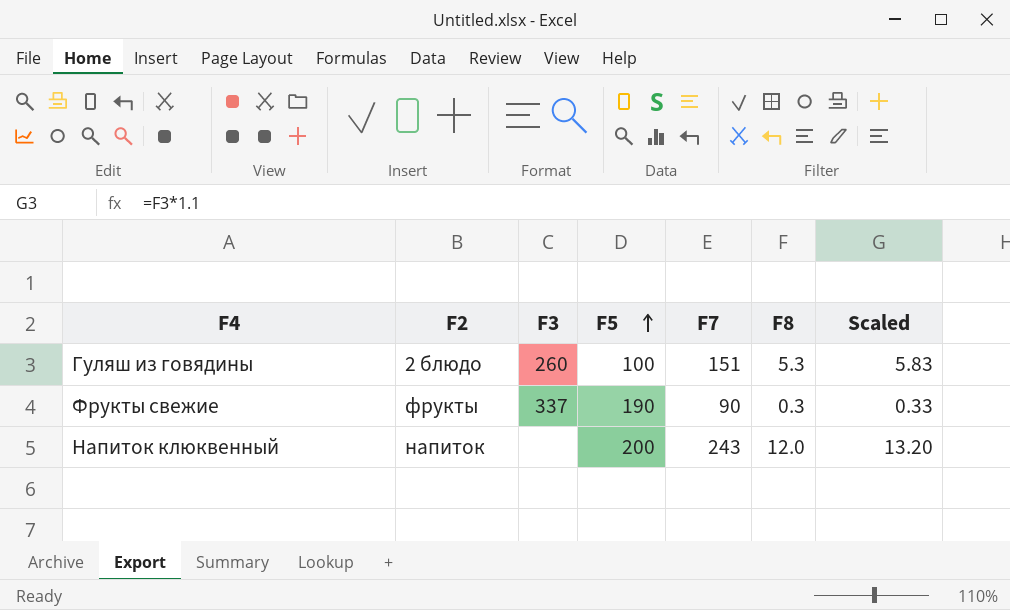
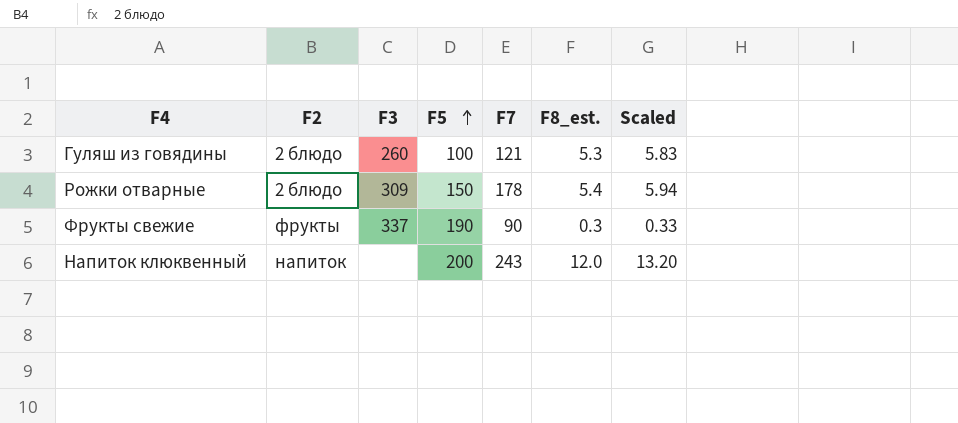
column name: F8 -> F8_est.
Гуляш из говядины | F7: 151 -> 121
row Рожки отварные: none -> 2 блюдо | 309 | 150 | 178 | 5.4 | 5.94

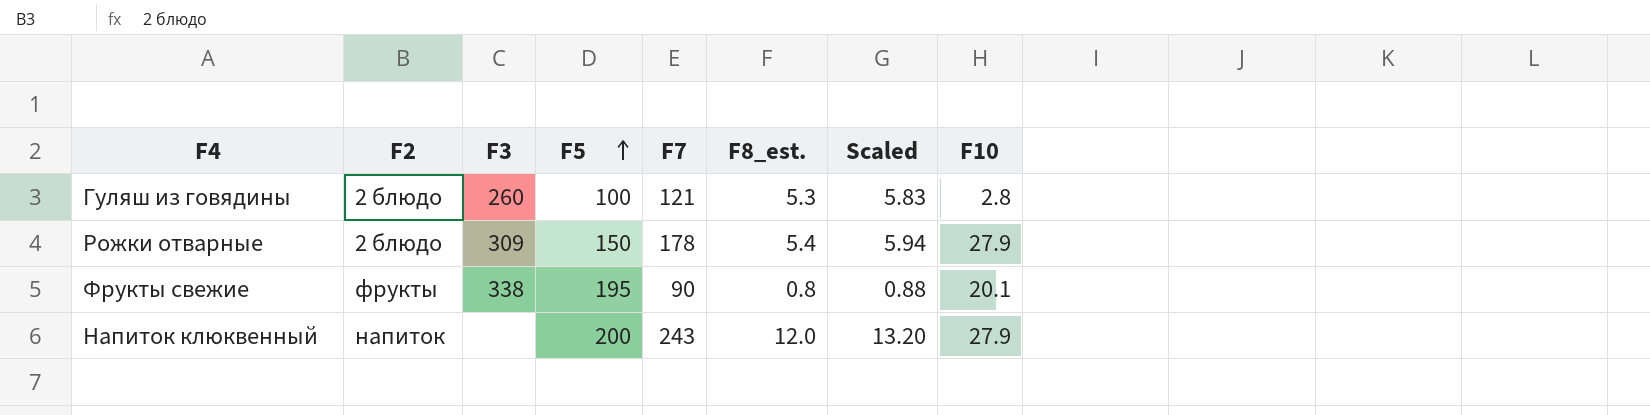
column F10 | position: none -> 8
Фрукты свежие | F3: 337 -> 338
Фрукты свежие | F5: 190 -> 195
Фрукты свежие | F8_est.: 0.3 -> 0.8
Фрукты свежие | Scaled: 0.33 -> 0.88

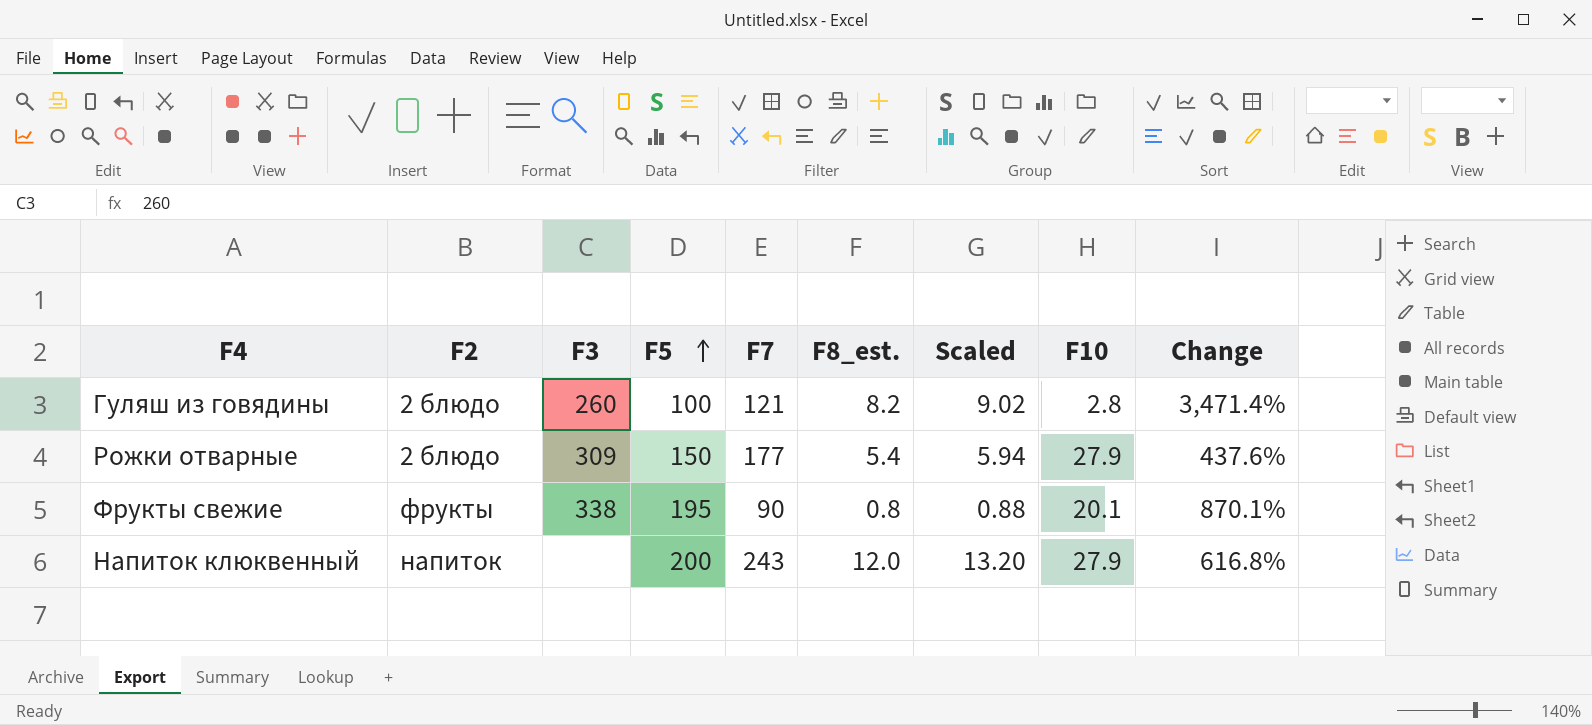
column Change | formula: none -> ([F5] - [F10]) / [F10]
Гуляш из говядины | F8_est.: 5.3 -> 8.2
Гуляш из говядины | Scaled: 5.83 -> 9.02
Рожки отварные | F7: 178 -> 177

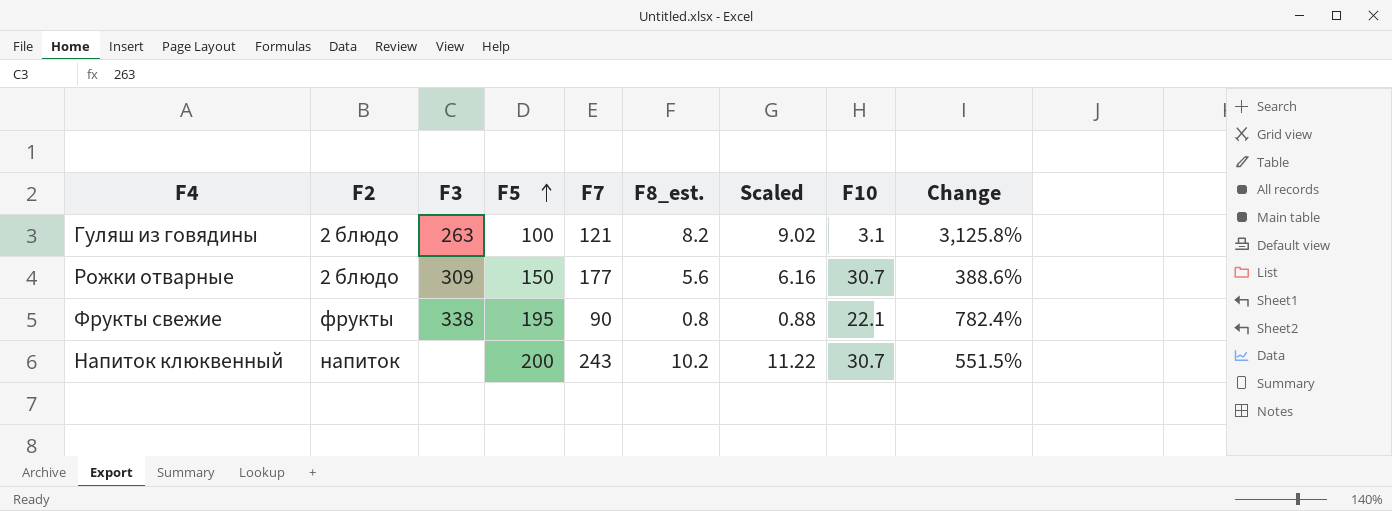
Гуляш из говядины | F3: 260 -> 263
Гуляш из говядины | F10: 2.8 -> 3.1
Гуляш из говядины | Change: 3,471.4% -> 3,125.8%
Рожки отварные | F8_est.: 5.4 -> 5.6
Рожки отварные | Scaled: 5.94 -> 6.16
Рожки отварные | F10: 27.9 -> 30.7
Рожки отварные | Change: 437.6% -> 388.6%
Фрукты свежие | F10: 20.1 -> 22.1
Фрукты свежие | Change: 870.1% -> 782.4%
Напиток клюквенный | F8_est.: 12.0 -> 10.2
Напиток клюквенный | Scaled: 13.20 -> 11.22
Напиток клюквенный | F10: 27.9 -> 30.7
Напиток клюквенный | Change: 616.8% -> 551.5%

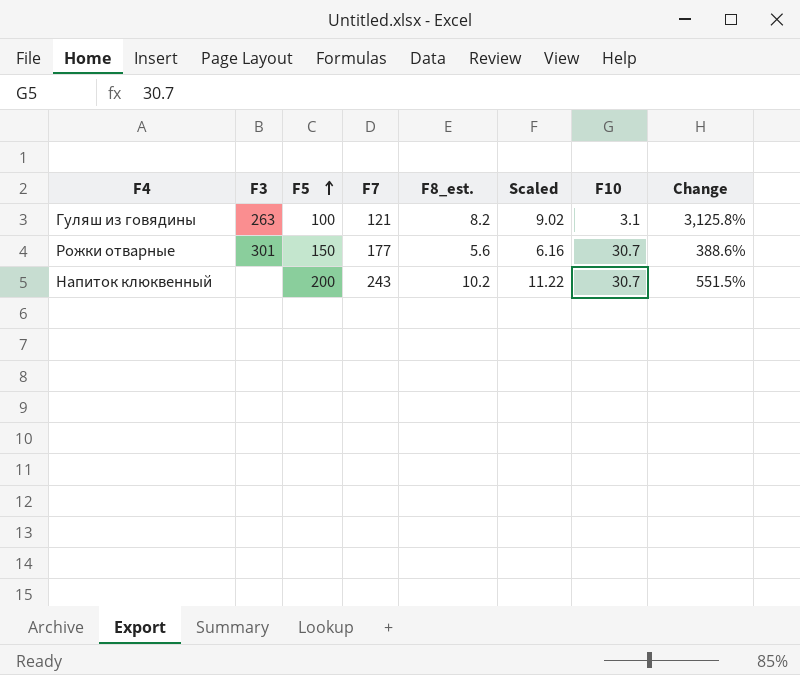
column F2 | position: 2 -> none
row Фрукты свежие: фрукты | 338 | 195 | 90 | 0.8 | 0.88 | 22.1 | 782.4% -> none
Рожки отварные | F3: 309 -> 301

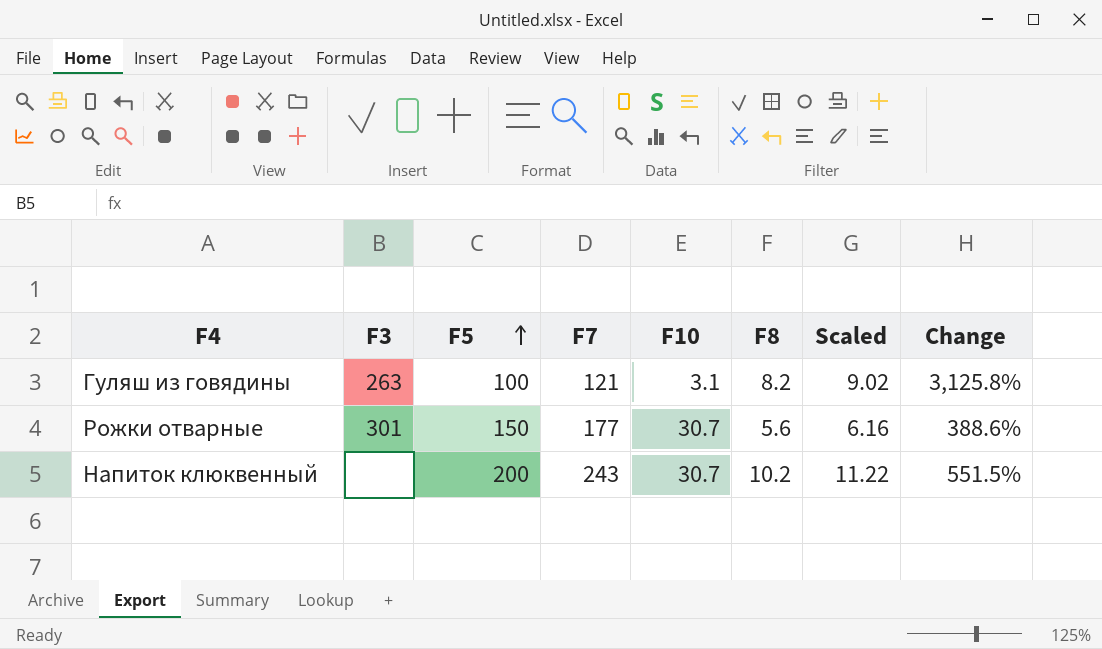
column F10 | position: 7 -> 5
column name: F8_est. -> F8

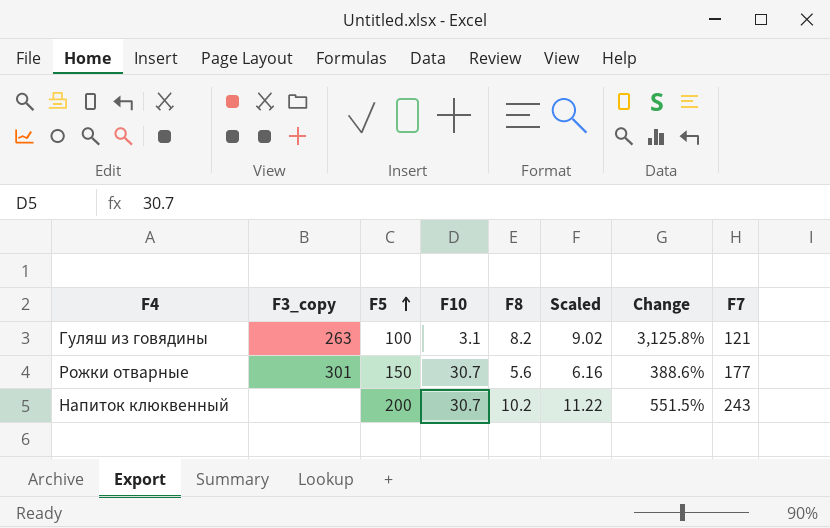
column name: F3 -> F3_copy
column F7 | position: 4 -> 8

